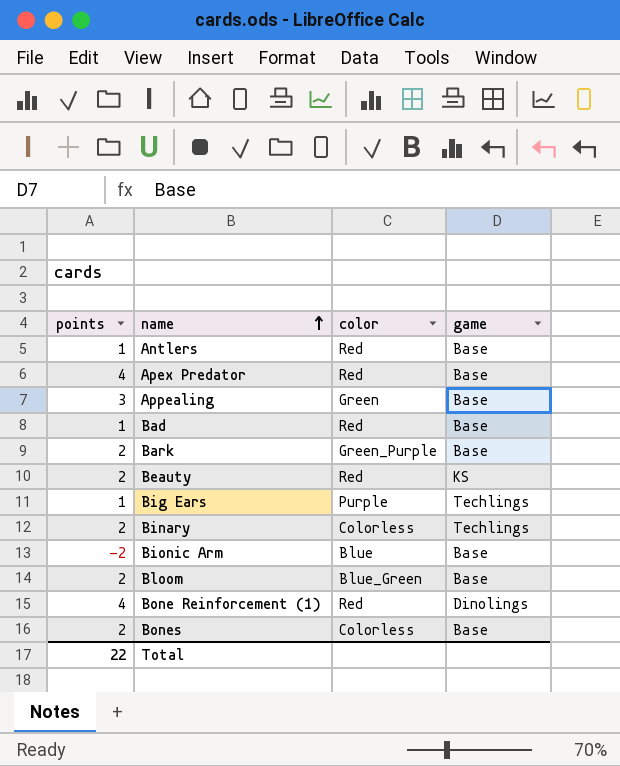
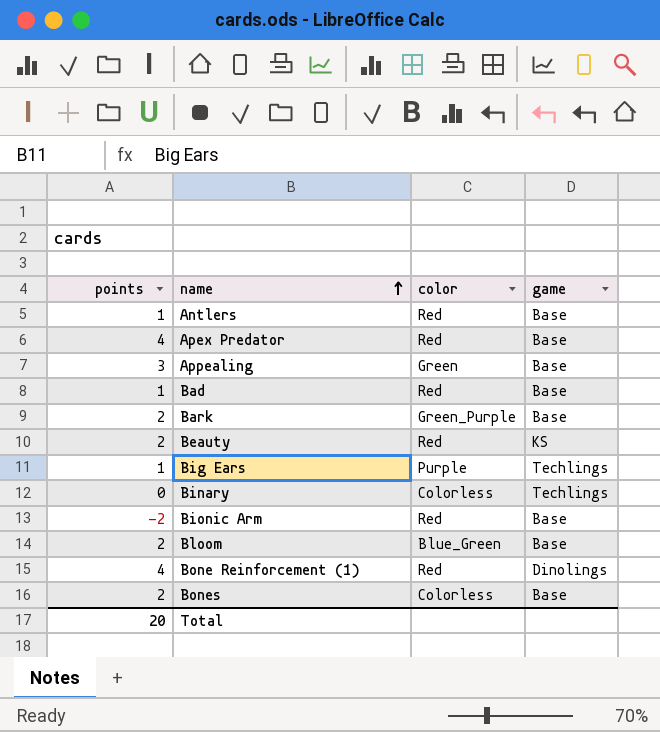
Binary | points: 2 -> 0
Bionic Arm | color: Blue -> Red
Total | points: 22 -> 20

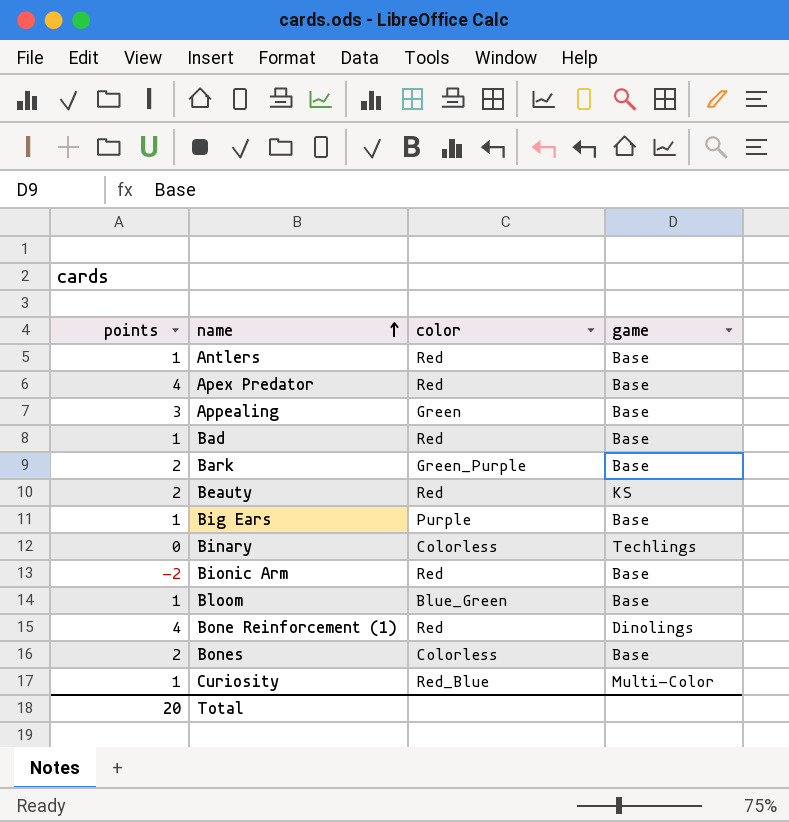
Big Ears | game: Techlings -> Base
Bloom | points: 2 -> 1
row Curiosity: none -> 1 | Red_Blue | Multi-Color

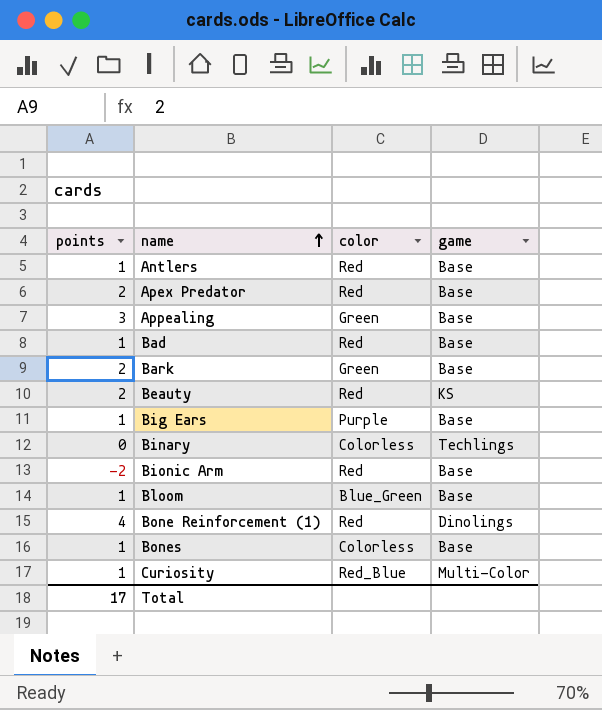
Apex Predator | points: 4 -> 2
Bark | color: Green_Purple -> Green
Bones | points: 2 -> 1
Total | points: 20 -> 17

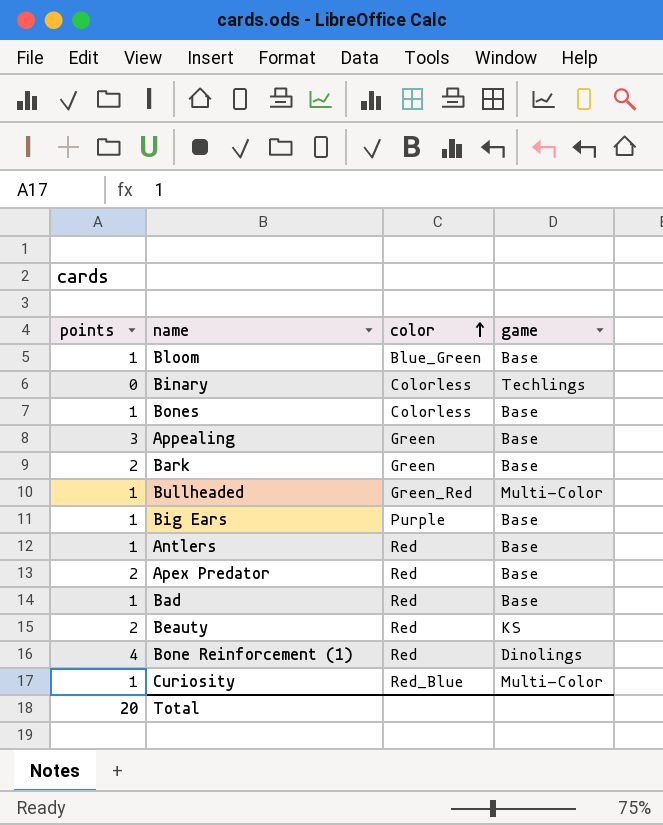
row order: name ascending -> color ascending
row Bionic Arm: -2 | Red | Base -> none
row Bullheaded: none -> 1 | Green_Red | Multi-Color
Total | points: 17 -> 20

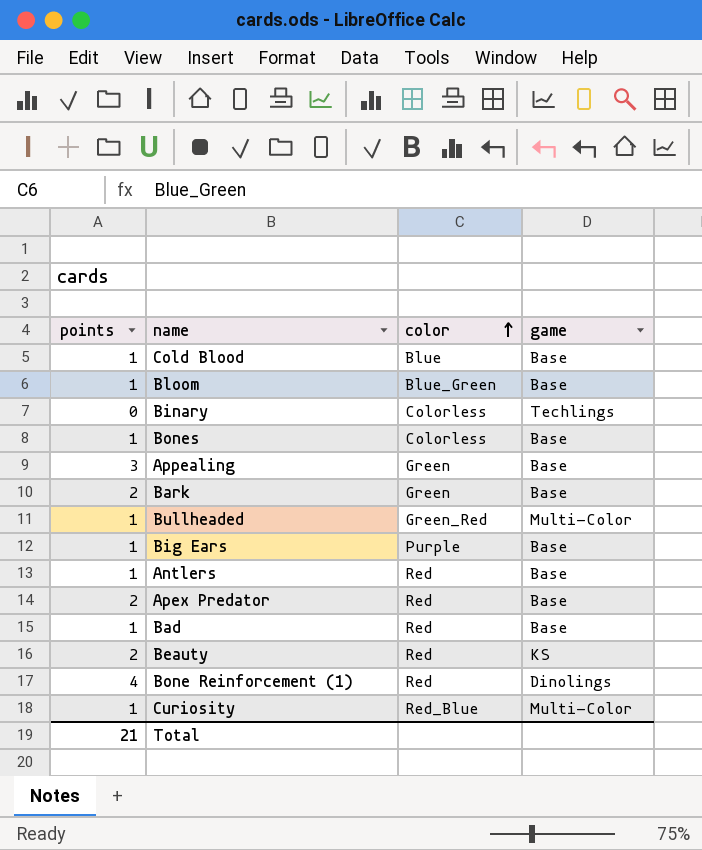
row Cold Blood: none -> 1 | Blue | Base
Total | points: 20 -> 21

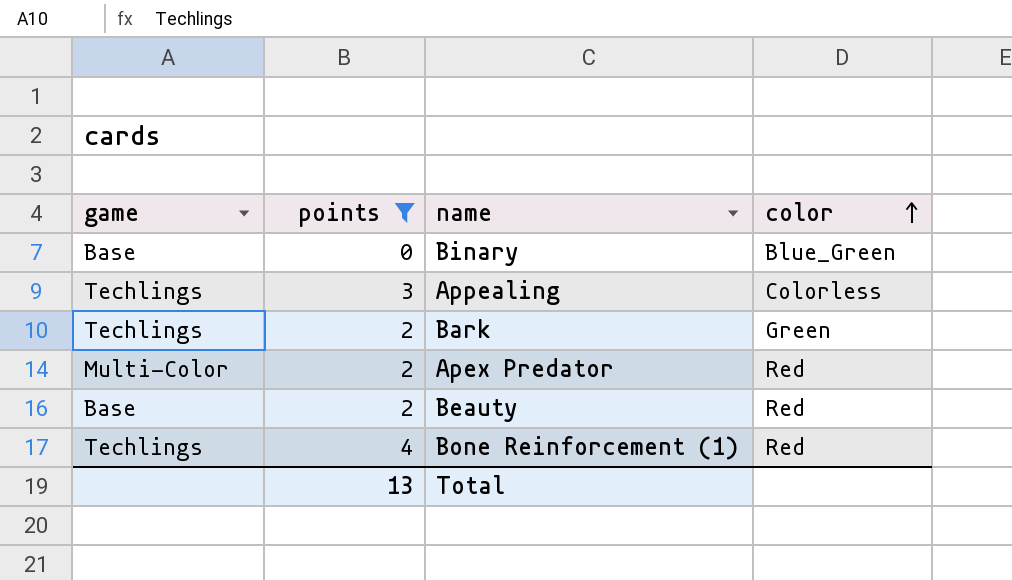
filter: none -> points != 1
column game | position: 4 -> 1
Binary | game: Techlings -> Base
Binary | color: Colorless -> Blue_Green
Appealing | game: Base -> Techlings
Appealing | color: Green -> Colorless
Bark | game: Base -> Techlings
Apex Predator | game: Base -> Multi-Color
Beauty | game: KS -> Base
Bone Reinforcement (1) | game: Dinolings -> Techlings
Total | points: 21 -> 13

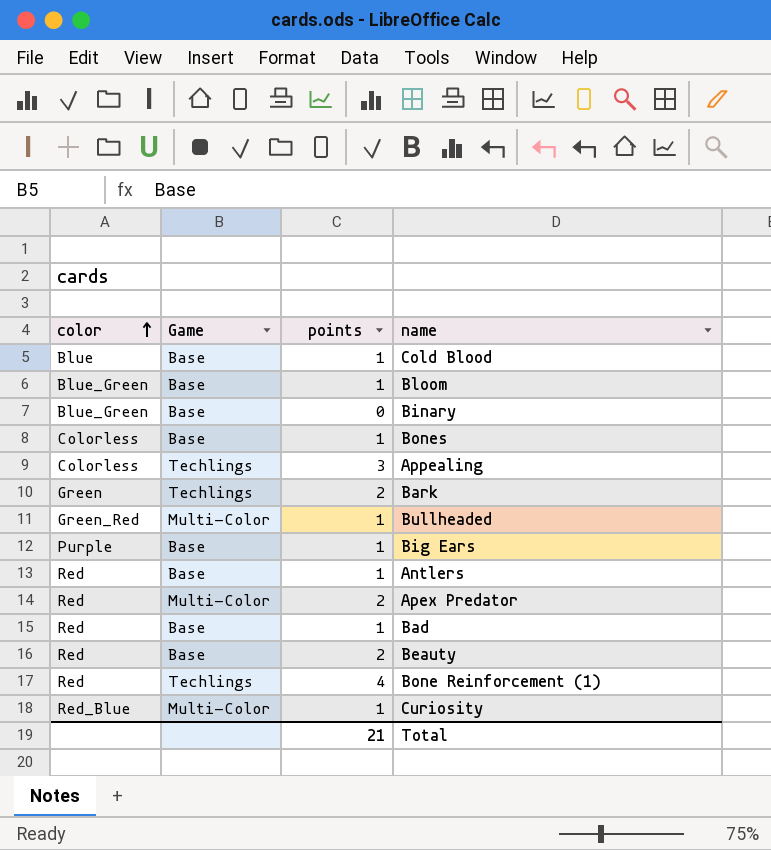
filter: points != 1 -> none
column color | position: 4 -> 1
column name: game -> Game
Total | points: 13 -> 21

